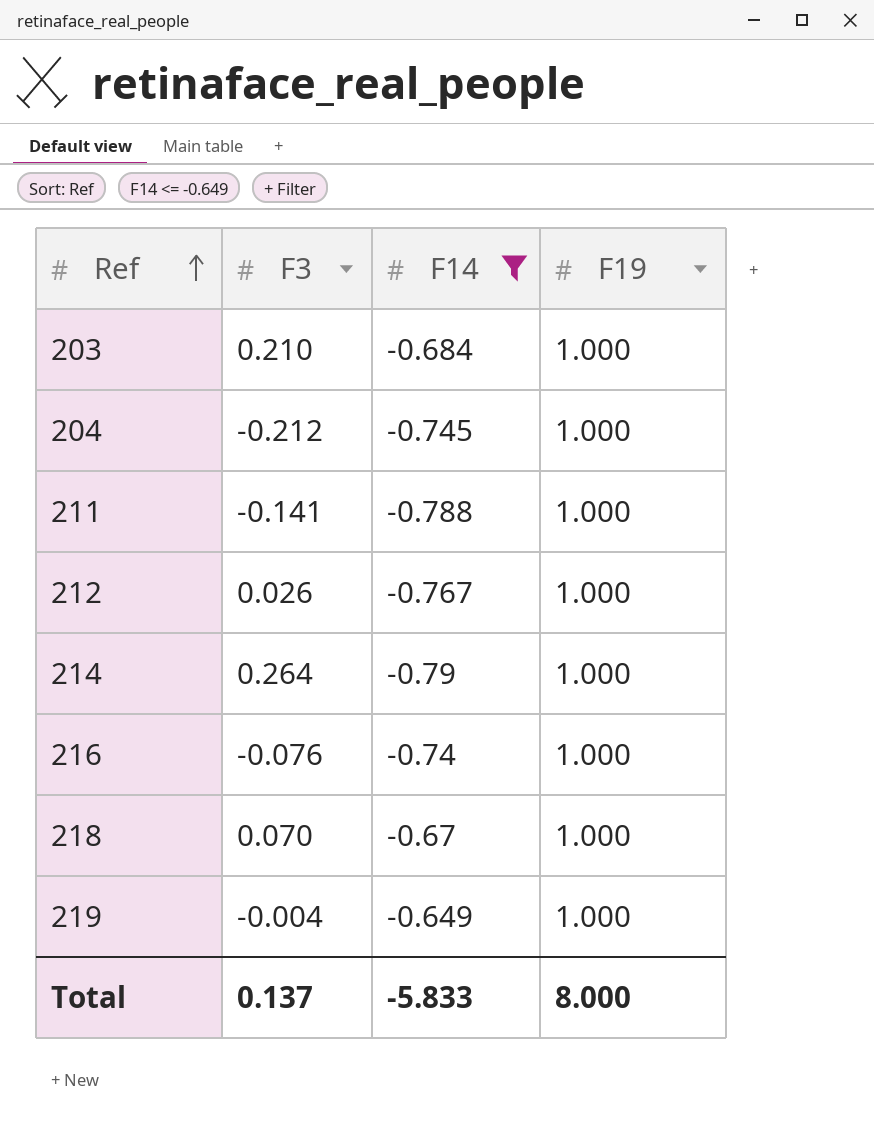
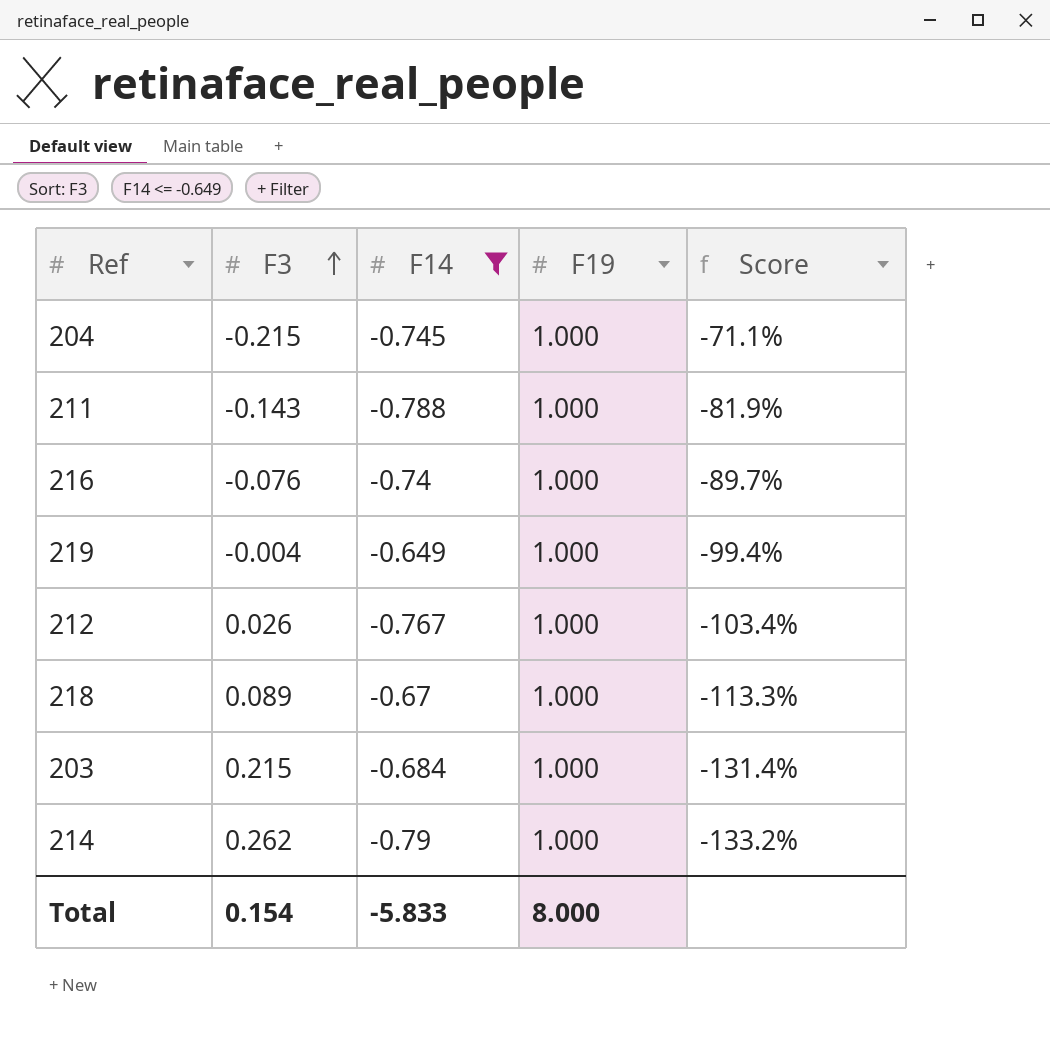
row order: Ref ascending -> F3 ascending
column Score | formula: none -> ([F3] - [F14]) / [F14]
204 | F3: -0.212 -> -0.215
211 | F3: -0.141 -> -0.143
218 | F3: 0.070 -> 0.089
203 | F3: 0.210 -> 0.215
214 | F3: 0.264 -> 0.262
Total | F3: 0.137 -> 0.154

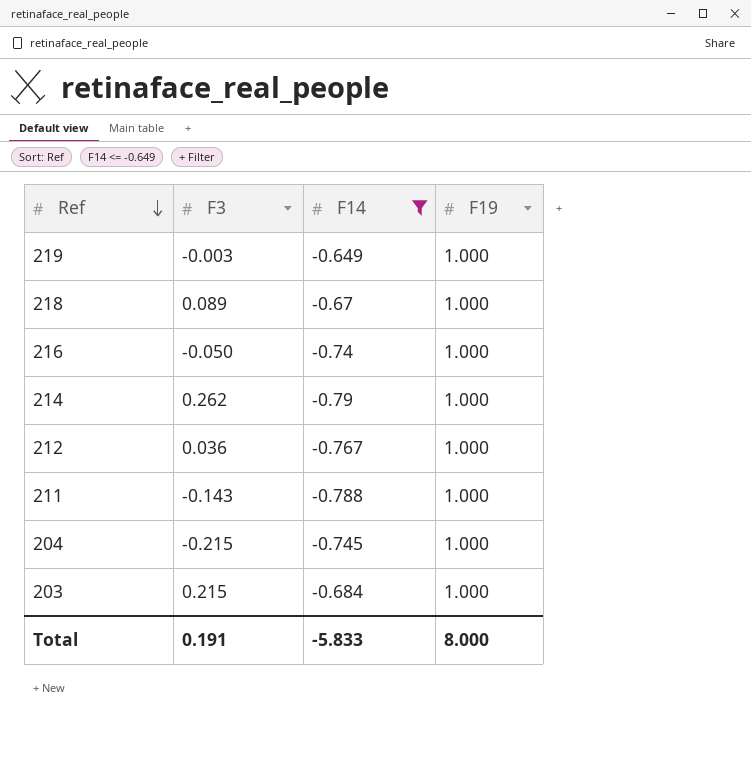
row order: F3 ascending -> Ref descending
column Score | formula: ([F3] - [F14]) / [F14] -> none
219 | F3: -0.004 -> -0.003
216 | F3: -0.076 -> -0.050
212 | F3: 0.026 -> 0.036
Total | F3: 0.154 -> 0.191

